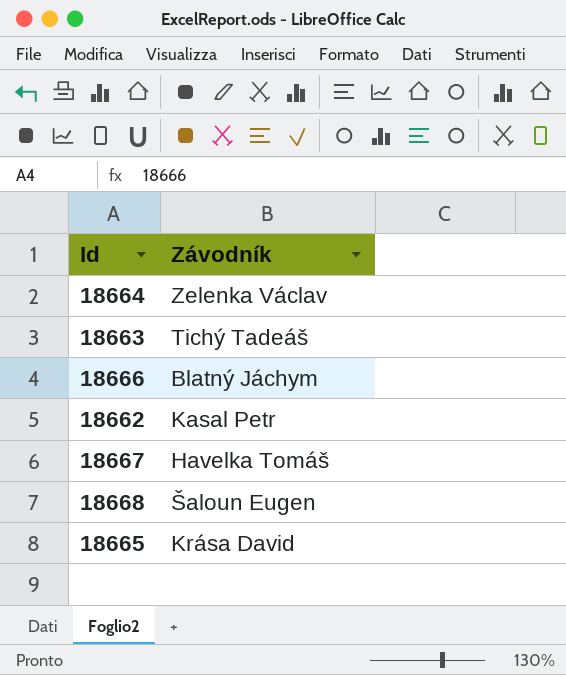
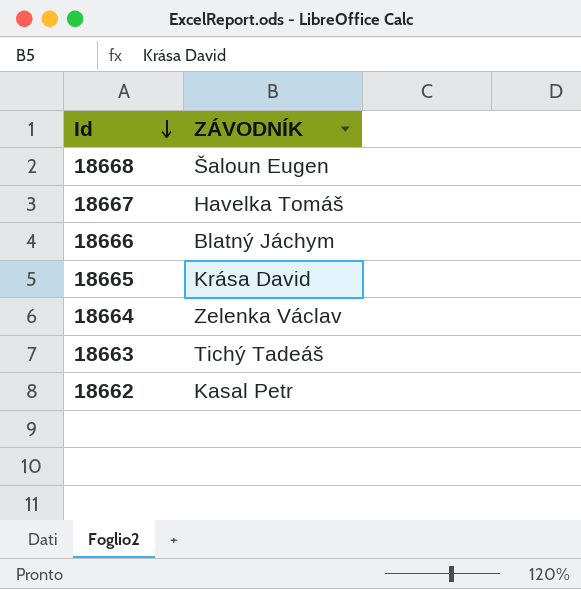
row order: none -> Id descending
column name: Závodník -> ZÁVODNÍK

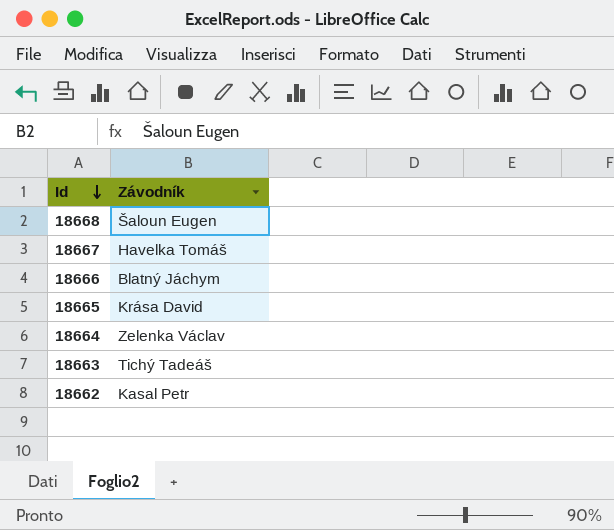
column name: ZÁVODNÍK -> Závodník

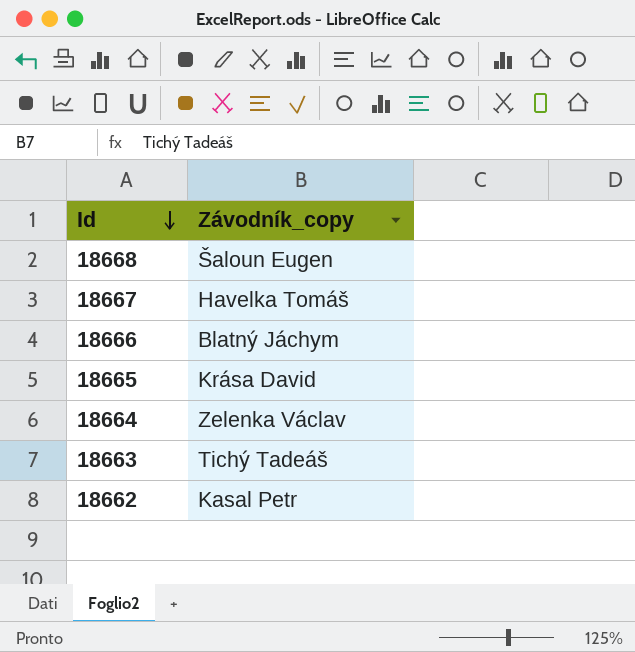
column name: Závodník -> Závodník_copy

